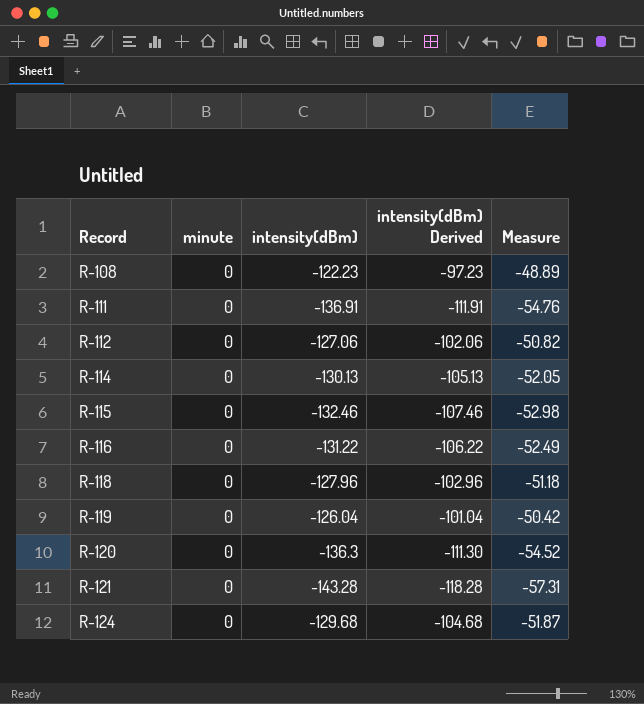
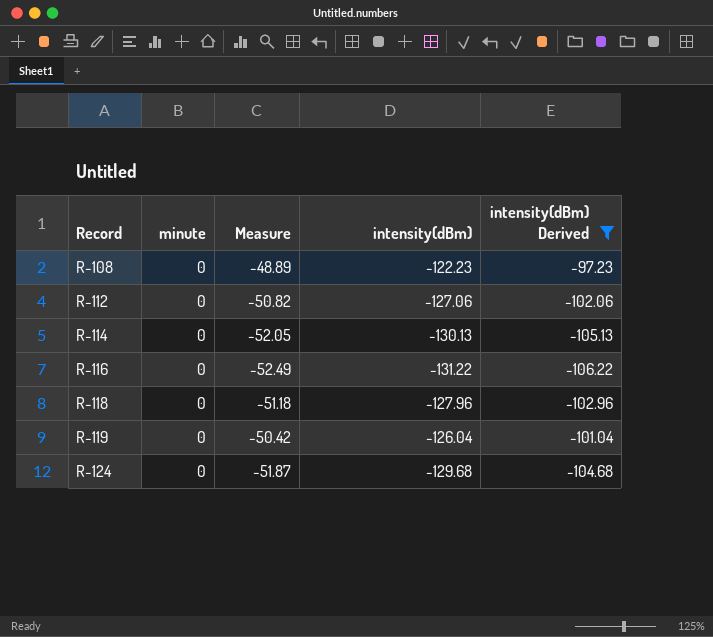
filter: none -> intensity(dBm) Derived >= -106.22
column Measure | position: 5 -> 3

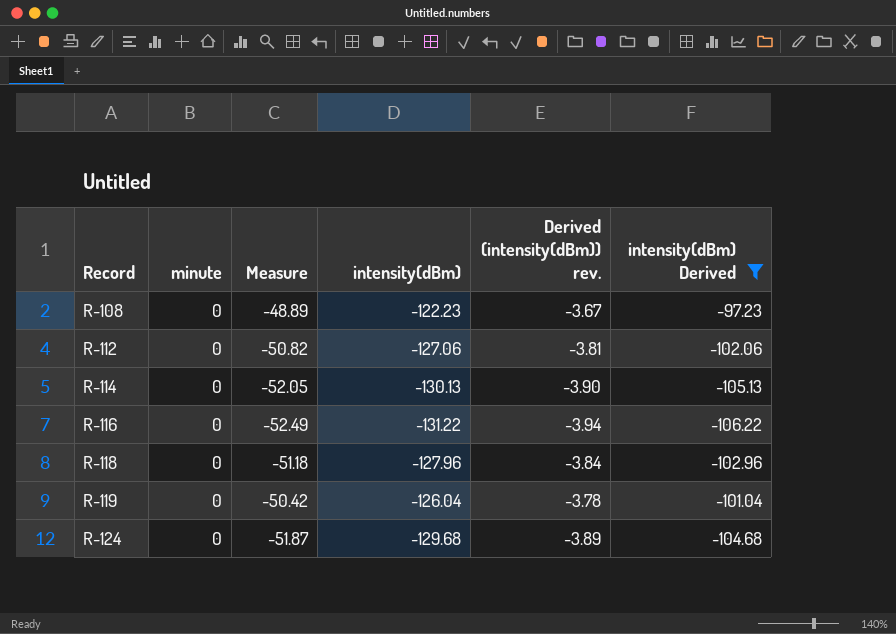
column Derived (intensity(dBm)) rev. | formula: none -> [intensity(dBm)] * 0.03

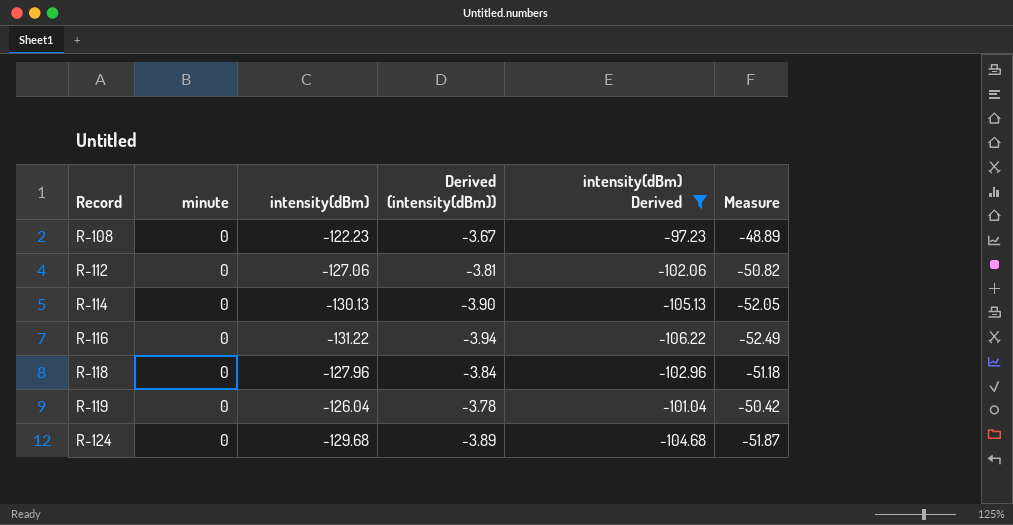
column name: Derived (intensity(dBm)) rev. -> Derived (intensity(dBm))
column Measure | position: 3 -> 6

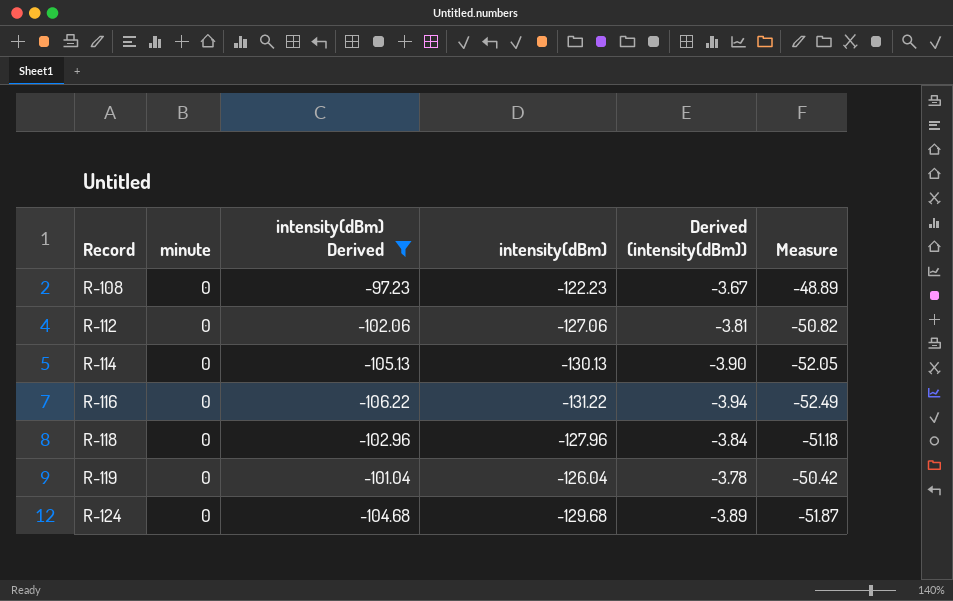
column intensity(dBm) Derived | position: 5 -> 3

